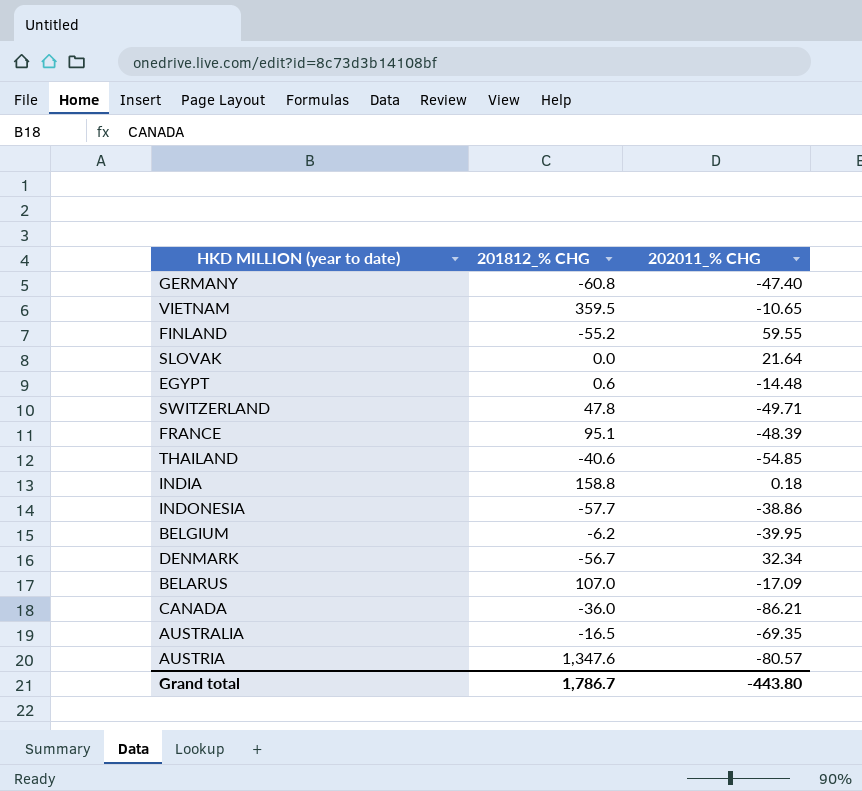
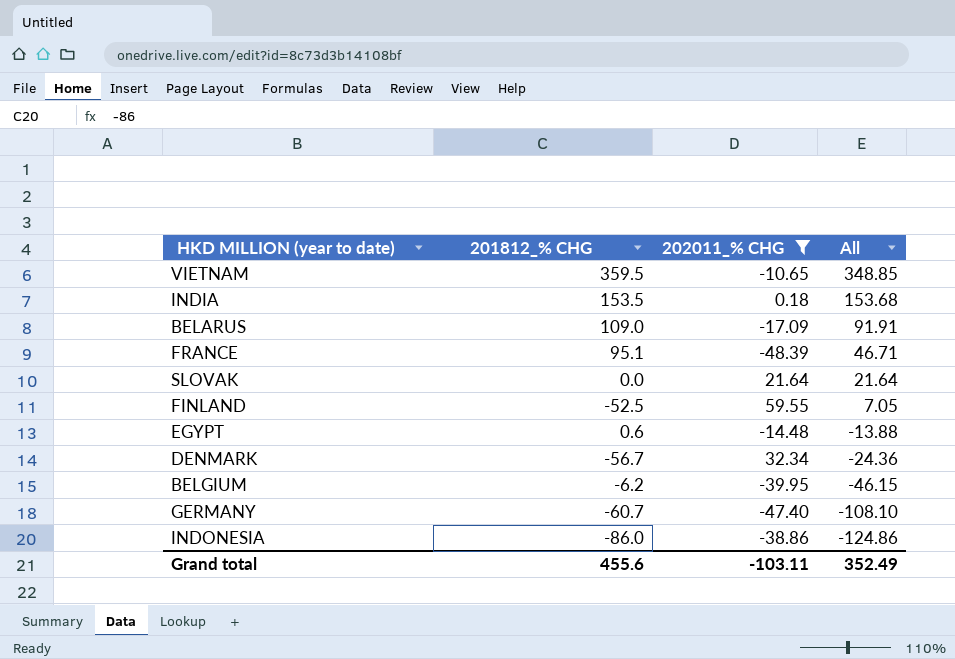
filter: none -> 202011_% CHG >= -48.39
row order: none -> All descending
column All | formula: none -> [201812_% CHG] + [202011_% CHG]
INDIA | 201812_% CHG: 158.8 -> 153.5
BELARUS | 201812_% CHG: 107.0 -> 109.0
FINLAND | 201812_% CHG: -55.2 -> -52.5
GERMANY | 201812_% CHG: -60.8 -> -60.7
INDONESIA | 201812_% CHG: -57.7 -> -86.0
Grand total | 201812_% CHG: 1,786.7 -> 455.6
Grand total | 202011_% CHG: -443.80 -> -103.11

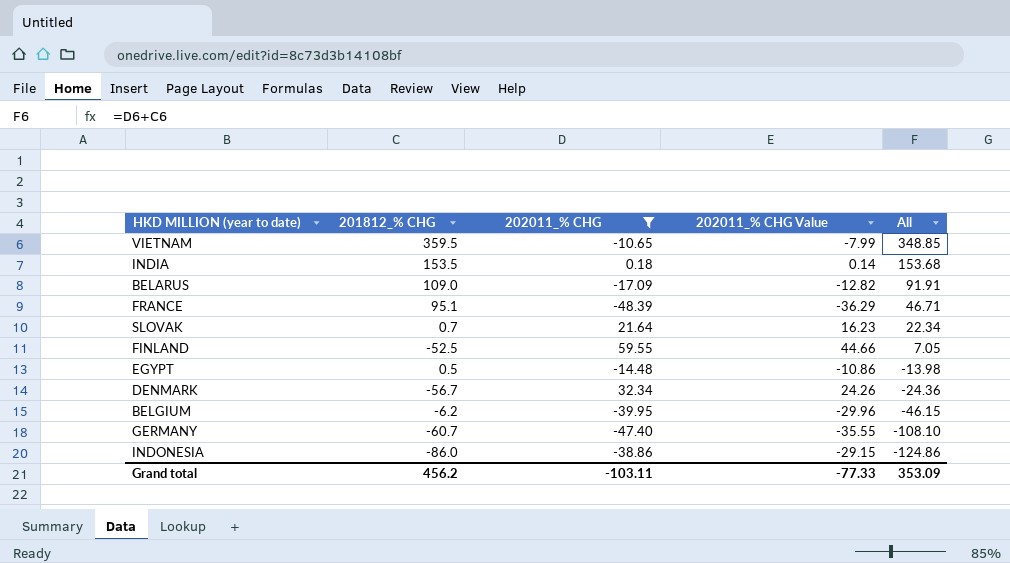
column 202011_% CHG Value | formula: none -> [202011_% CHG] * 0.75
SLOVAK | 201812_% CHG: 0.0 -> 0.7
SLOVAK | All: 21.64 -> 22.34
EGYPT | 201812_% CHG: 0.6 -> 0.5
EGYPT | All: -13.88 -> -13.98
Grand total | 201812_% CHG: 455.6 -> 456.2
Grand total | All: 352.49 -> 353.09

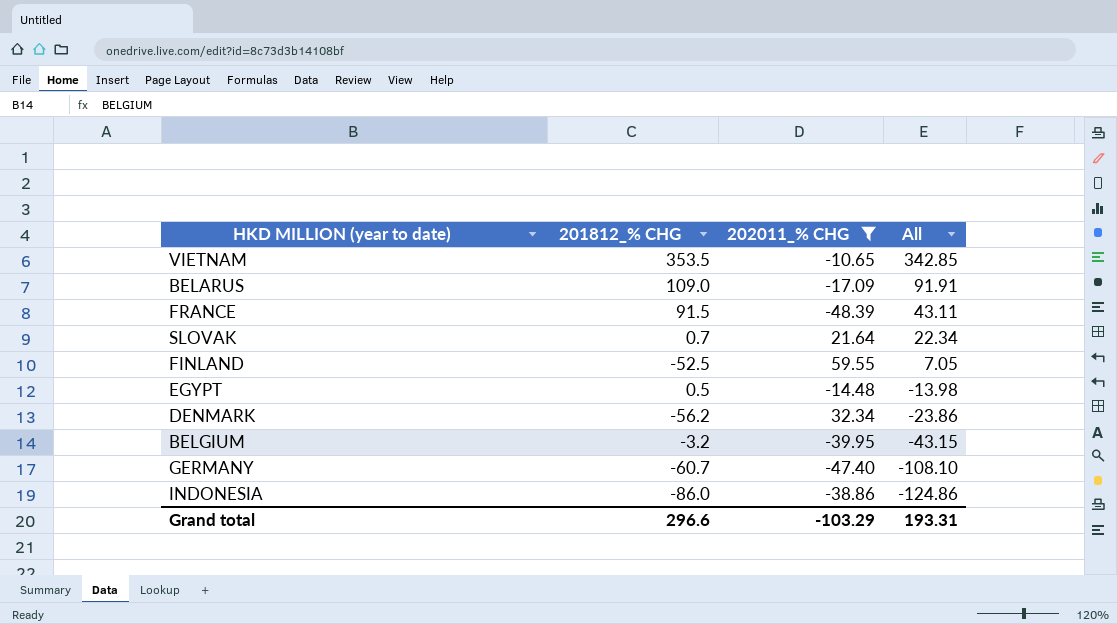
column 202011_% CHG Value | formula: [202011_% CHG] * 0.75 -> none
row INDIA: 153.5 | 0.18 | 0.14 | 153.68 -> none
VIETNAM | 201812_% CHG: 359.5 -> 353.5
VIETNAM | All: 348.85 -> 342.85
FRANCE | 201812_% CHG: 95.1 -> 91.5
FRANCE | All: 46.71 -> 43.11
DENMARK | 201812_% CHG: -56.7 -> -56.2
DENMARK | All: -24.36 -> -23.86
BELGIUM | 201812_% CHG: -6.2 -> -3.2
BELGIUM | All: -46.15 -> -43.15
Grand total | 201812_% CHG: 456.2 -> 296.6
Grand total | 202011_% CHG: -103.11 -> -103.29
Grand total | All: 353.09 -> 193.31

